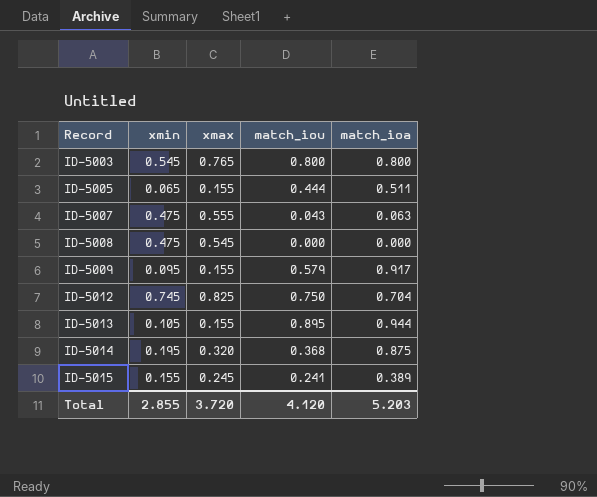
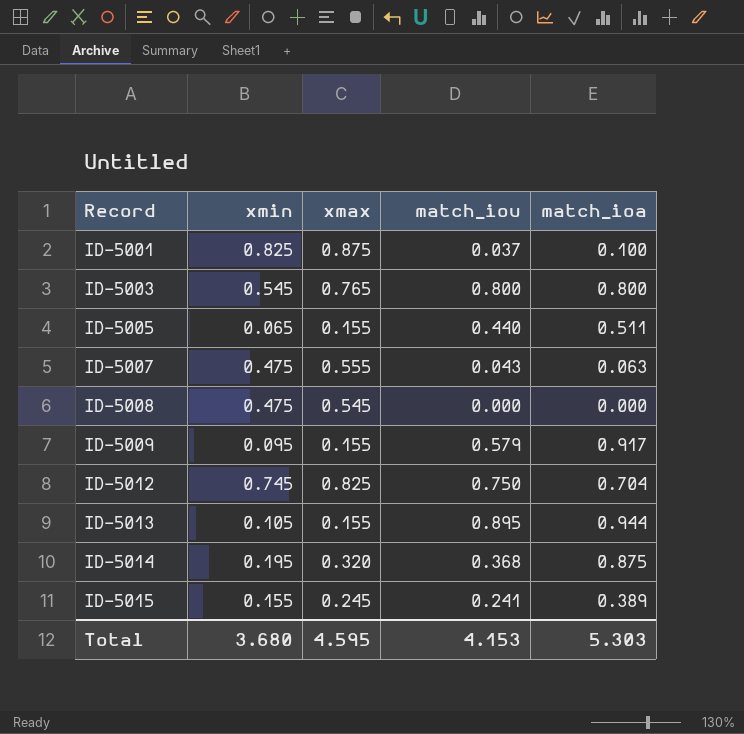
row ID-5001: none -> 0.825 | 0.875 | 0.037 | 0.100
ID-5005 | match_iou: 0.444 -> 0.440
Total | xmin: 2.855 -> 3.680
Total | xmax: 3.720 -> 4.595
Total | match_iou: 4.120 -> 4.153
Total | match_ioa: 5.203 -> 5.303

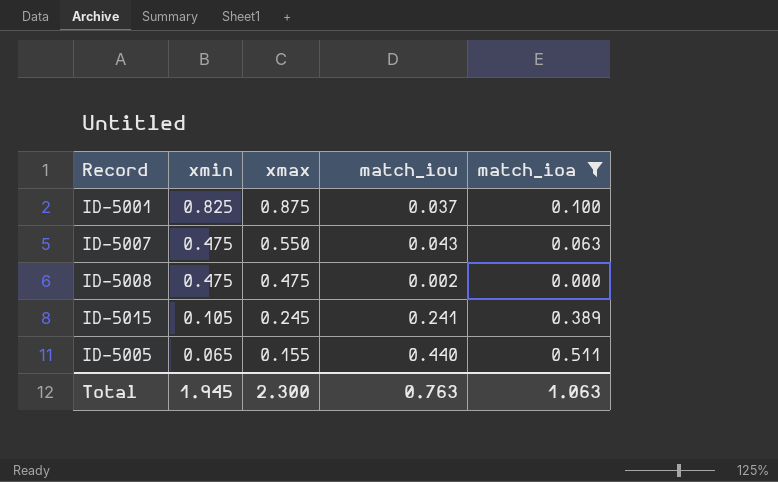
filter: none -> match_ioa <= 0.511
row order: Record ascending -> xmin descending
ID-5007 | xmax: 0.555 -> 0.550
ID-5008 | xmax: 0.545 -> 0.475
ID-5008 | match_iou: 0.000 -> 0.002
ID-5015 | xmin: 0.155 -> 0.105
Total | xmin: 3.680 -> 1.945
Total | xmax: 4.595 -> 2.300
Total | match_iou: 4.153 -> 0.763
Total | match_ioa: 5.303 -> 1.063

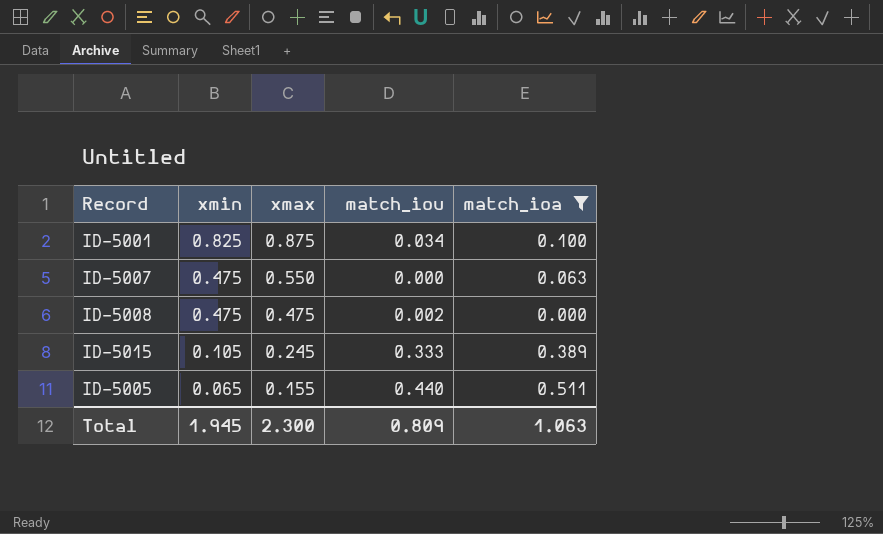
ID-5001 | match_iou: 0.037 -> 0.034
ID-5007 | match_iou: 0.043 -> 0.000
ID-5015 | match_iou: 0.241 -> 0.333
Total | match_iou: 0.763 -> 0.809

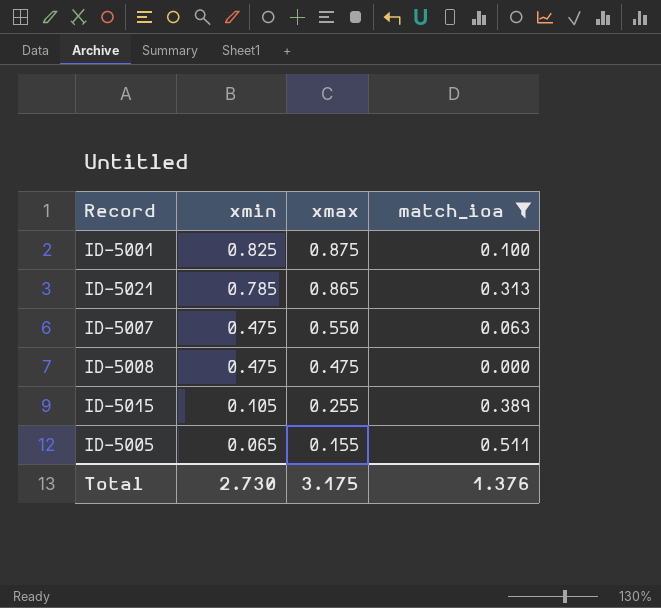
column match_iou | position: 4 -> none
row ID-5021: none -> 0.785 | 0.865 | 0.313
ID-5015 | xmax: 0.245 -> 0.255
Total | xmin: 1.945 -> 2.730
Total | xmax: 2.300 -> 3.175
Total | match_ioa: 1.063 -> 1.376

